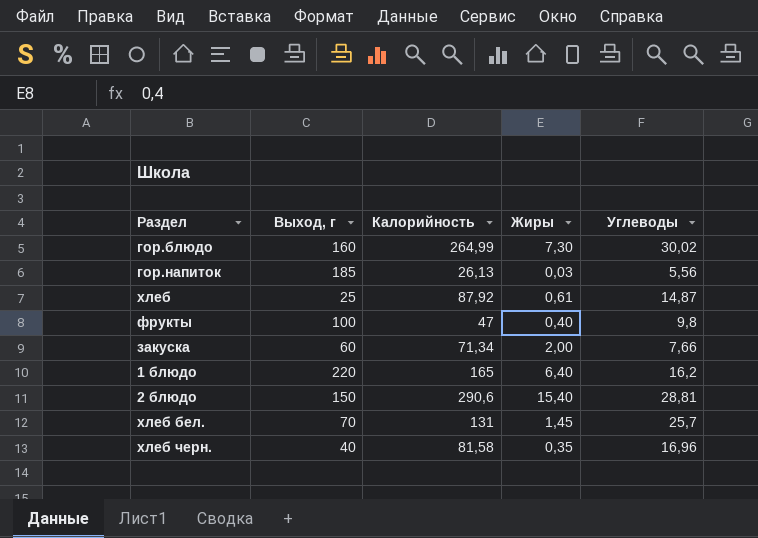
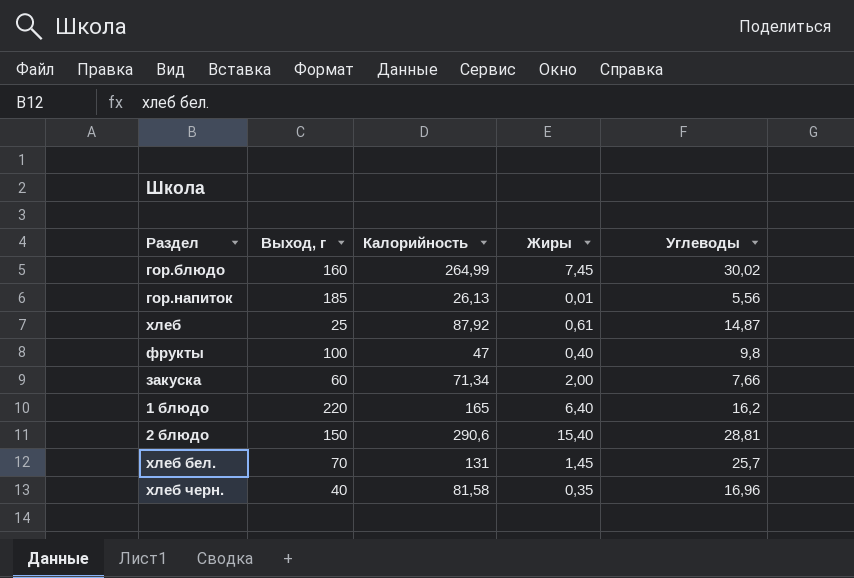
гор.блюдо | Жиры: 7,30 -> 7,45
гор.напиток | Жиры: 0,03 -> 0,01

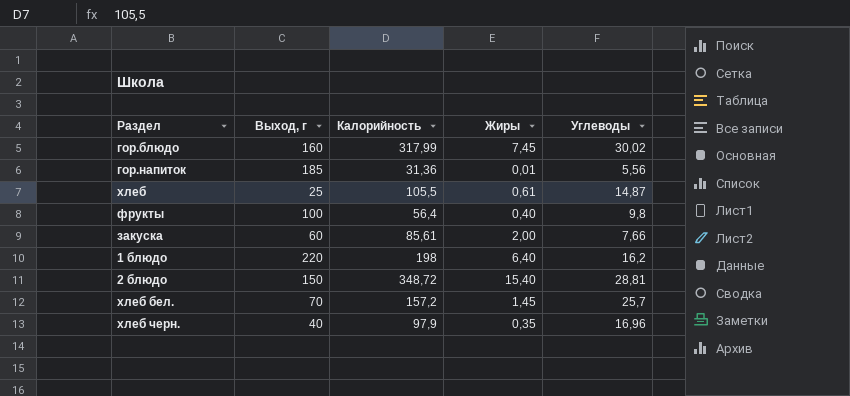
гор.блюдо | Калорийность: 264,99 -> 317,99
гор.напиток | Калорийность: 26,13 -> 31,36
хлеб | Калорийность: 87,92 -> 105,5
фрукты | Калорийность: 47 -> 56,4
закуска | Калорийность: 71,34 -> 85,61
1 блюдо | Калорийность: 165 -> 198
2 блюдо | Калорийность: 290,6 -> 348,72
хлеб бел. | Калорийность: 131 -> 157,2
хлеб черн. | Калорийность: 81,58 -> 97,9

